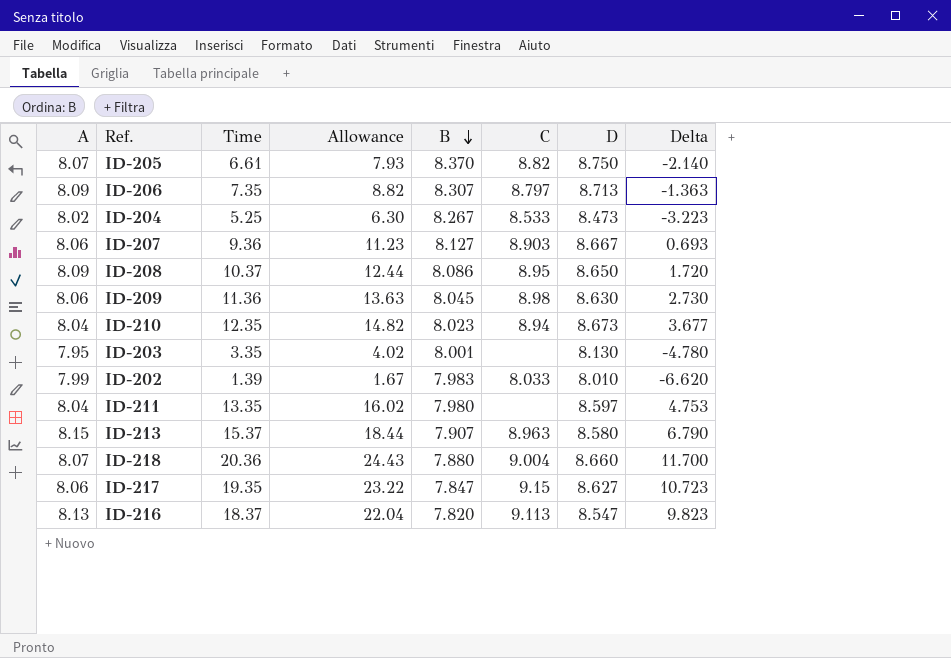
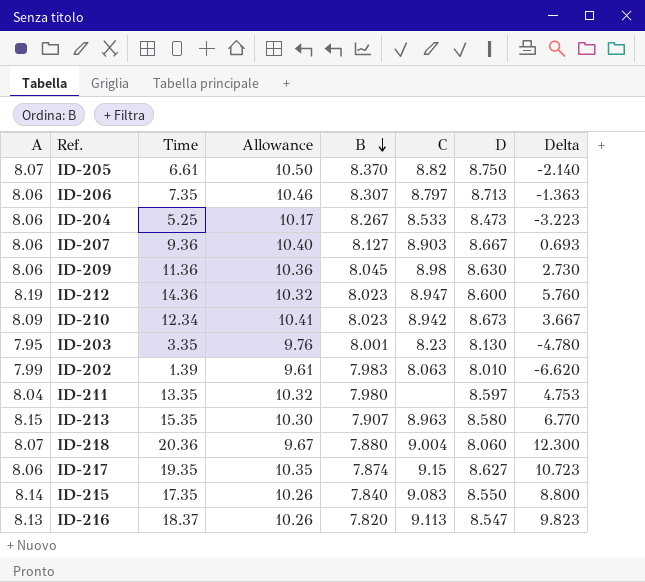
column Allowance | formula: [Time] * 1.2 -> [D] * 1.2
row ID-208: 8.09 | 10.37 | 12.44 | 8.086 | 8.95 | 8.650 | 1.720 -> none
ID-206 | A: 8.09 -> 8.06
ID-204 | A: 8.02 -> 8.06
row ID-212: none -> 8.19 | 14.36 | 10.32 | 8.023 | 8.947 | 8.600 | 5.760
ID-210 | A: 8.04 -> 8.09
ID-210 | Time: 12.35 -> 12.34
ID-210 | C: 8.94 -> 8.942
ID-210 | Delta: 3.677 -> 3.667
ID-203 | C: none -> 8.23
ID-202 | C: 8.033 -> 8.063
ID-213 | Time: 15.37 -> 15.35
ID-213 | Delta: 6.790 -> 6.770
ID-218 | D: 8.660 -> 8.060
ID-218 | Delta: 11.700 -> 12.300
ID-217 | B: 7.847 -> 7.874
row ID-215: none -> 8.14 | 17.35 | 10.26 | 7.840 | 9.083 | 8.550 | 8.800

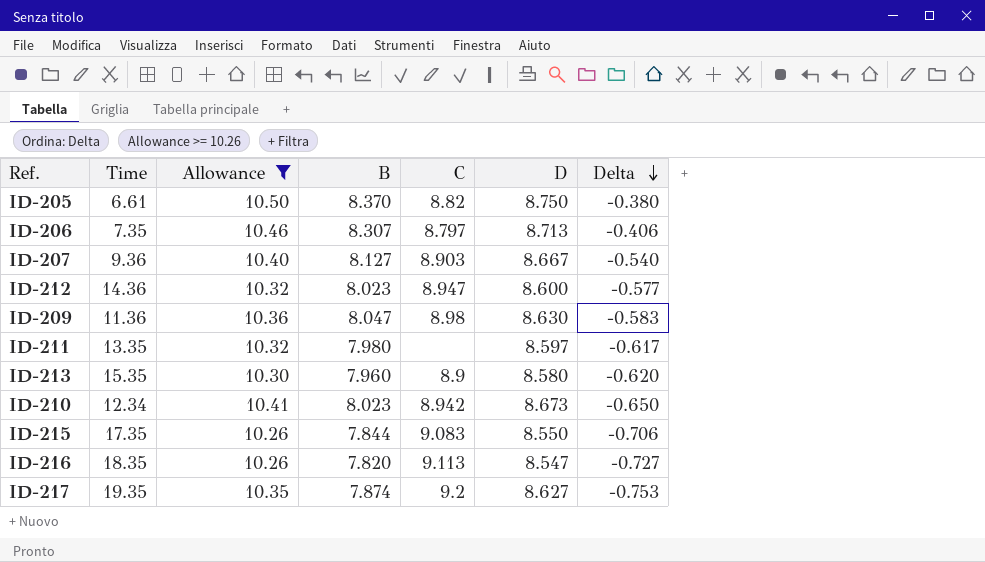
filter: none -> Allowance >= 10.26
row order: B descending -> Delta descending
column A | position: 1 -> none
column Delta | formula: [Time] - [D] -> [B] - [D]
ID-209 | B: 8.045 -> 8.047
ID-213 | B: 7.907 -> 7.960
ID-213 | C: 8.963 -> 8.9
ID-215 | B: 7.840 -> 7.844
ID-216 | Time: 18.37 -> 18.35
ID-217 | C: 9.15 -> 9.2

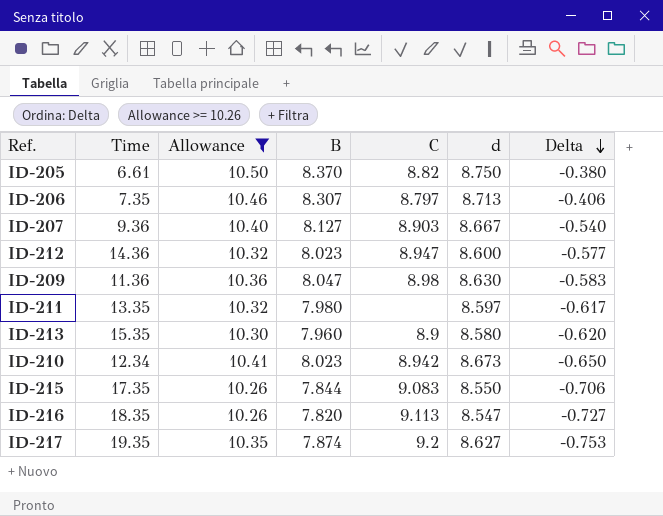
column name: D -> d

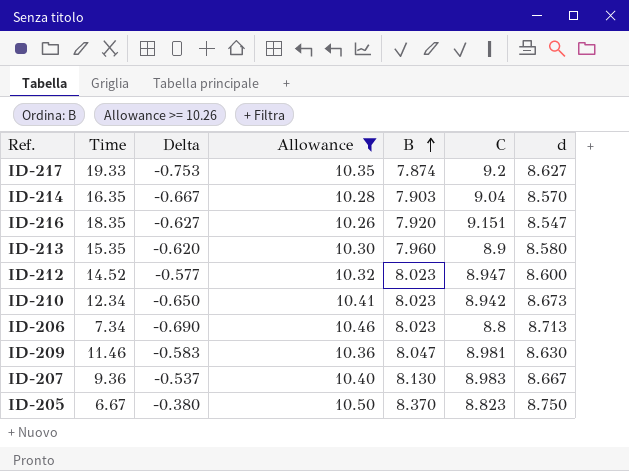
row order: Delta descending -> B ascending
column Delta | position: 7 -> 3
row ID-211: 13.35 | 10.32 | 7.980 | none | 8.597 | -0.617 -> none
row ID-215: 17.35 | 10.26 | 7.844 | 9.083 | 8.550 | -0.706 -> none
ID-217 | Time: 19.35 -> 19.33
row ID-214: none -> 16.35 | -0.667 | 10.28 | 7.903 | 9.04 | 8.570
ID-216 | Delta: -0.727 -> -0.627
ID-216 | B: 7.820 -> 7.920
ID-216 | C: 9.113 -> 9.151
ID-212 | Time: 14.36 -> 14.52
ID-206 | Time: 7.35 -> 7.34
ID-206 | Delta: -0.406 -> -0.690
ID-206 | B: 8.307 -> 8.023
ID-206 | C: 8.797 -> 8.8
ID-209 | Time: 11.36 -> 11.46
ID-209 | C: 8.98 -> 8.981
ID-207 | Delta: -0.540 -> -0.537
ID-207 | B: 8.127 -> 8.130
ID-207 | C: 8.903 -> 8.983
ID-205 | Time: 6.61 -> 6.67
ID-205 | C: 8.82 -> 8.823

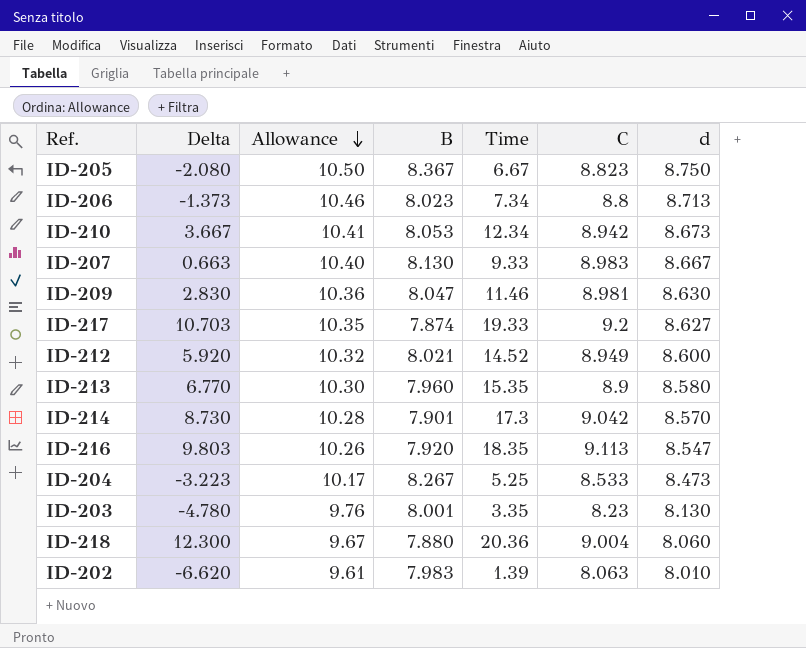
filter: Allowance >= 10.26 -> none
row order: B ascending -> Allowance descending
column Delta | formula: [B] - [d] -> [Time] - [d]
column Time | position: 2 -> 5
ID-205 | B: 8.370 -> 8.367
ID-210 | B: 8.023 -> 8.053
ID-207 | Time: 9.36 -> 9.33
ID-212 | B: 8.023 -> 8.021
ID-212 | C: 8.947 -> 8.949
ID-214 | B: 7.903 -> 7.901
ID-214 | Time: 16.35 -> 17.3
ID-214 | C: 9.04 -> 9.042
ID-216 | C: 9.151 -> 9.113

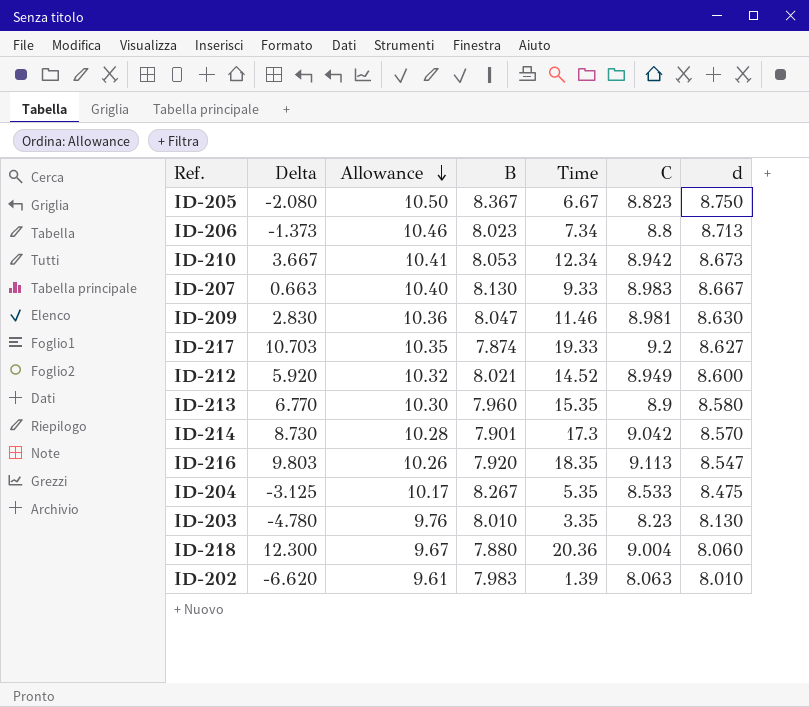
ID-204 | Delta: -3.223 -> -3.125
ID-204 | Time: 5.25 -> 5.35
ID-204 | d: 8.473 -> 8.475
ID-203 | B: 8.001 -> 8.010

